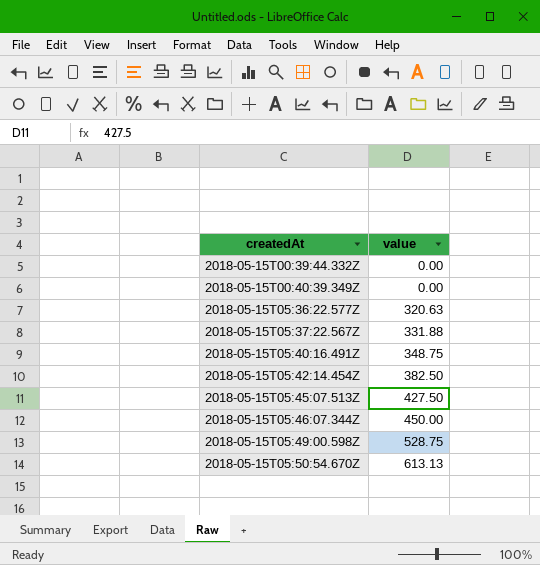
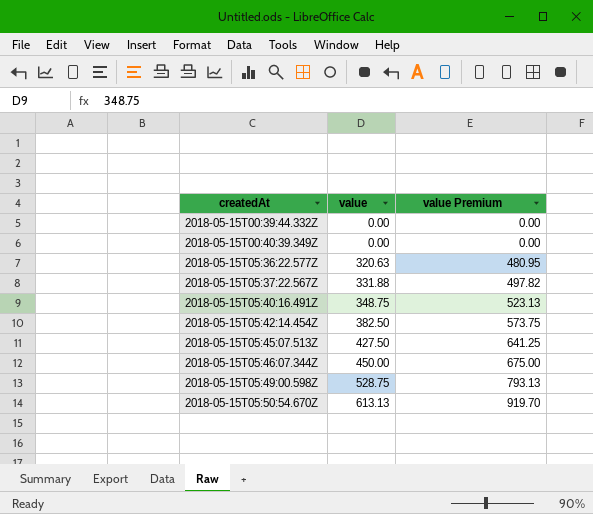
column value Premium | formula: none -> [value] * 1.5

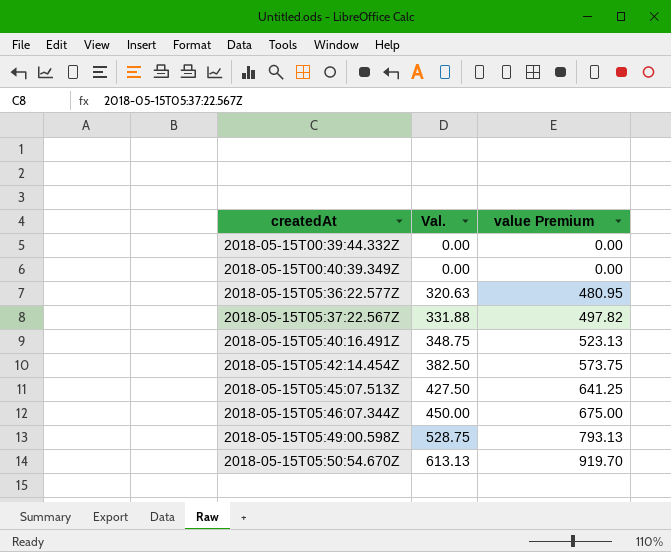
column name: value -> Val.

